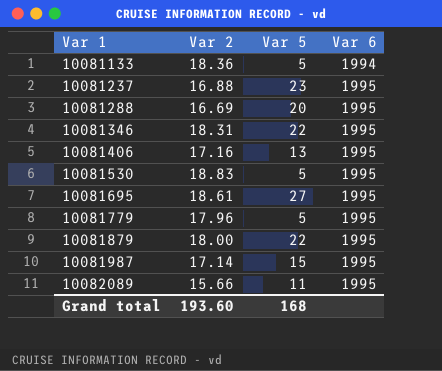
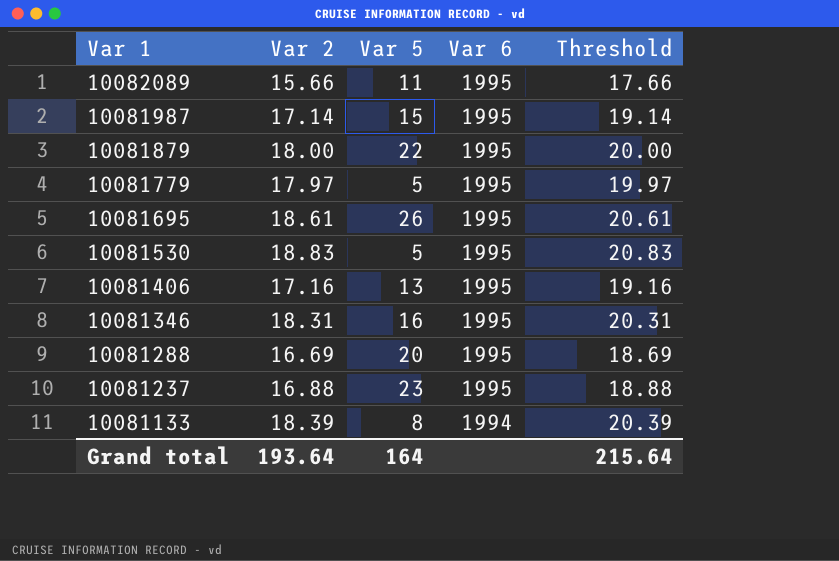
row order: Var 1 ascending -> Var 1 descending
column Threshold | formula: none -> [Var 2] + 2
10081779 | Var 2: 17.96 -> 17.97
10081695 | Var 5: 27 -> 26
10081346 | Var 5: 22 -> 16
10081133 | Var 2: 18.36 -> 18.39
10081133 | Var 5: 5 -> 8
Grand total | Var 2: 193.60 -> 193.64
Grand total | Var 5: 168 -> 164

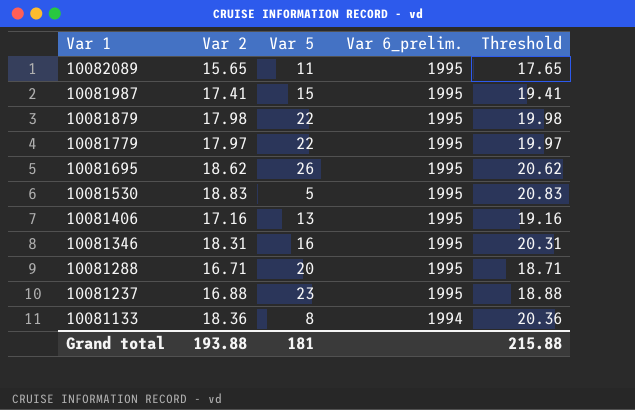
column name: Var 6 -> Var 6_prelim.
10082089 | Var 2: 15.66 -> 15.65
10082089 | Threshold: 17.66 -> 17.65
10081987 | Var 2: 17.14 -> 17.41
10081987 | Threshold: 19.14 -> 19.41
10081879 | Var 2: 18.00 -> 17.98
10081879 | Threshold: 20.00 -> 19.98
10081779 | Var 5: 5 -> 22
10081695 | Var 2: 18.61 -> 18.62
10081695 | Threshold: 20.61 -> 20.62
10081288 | Var 2: 16.69 -> 16.71
10081288 | Threshold: 18.69 -> 18.71
10081133 | Var 2: 18.39 -> 18.36
10081133 | Threshold: 20.39 -> 20.36
Grand total | Var 2: 193.64 -> 193.88
Grand total | Var 5: 164 -> 181
Grand total | Threshold: 215.64 -> 215.88

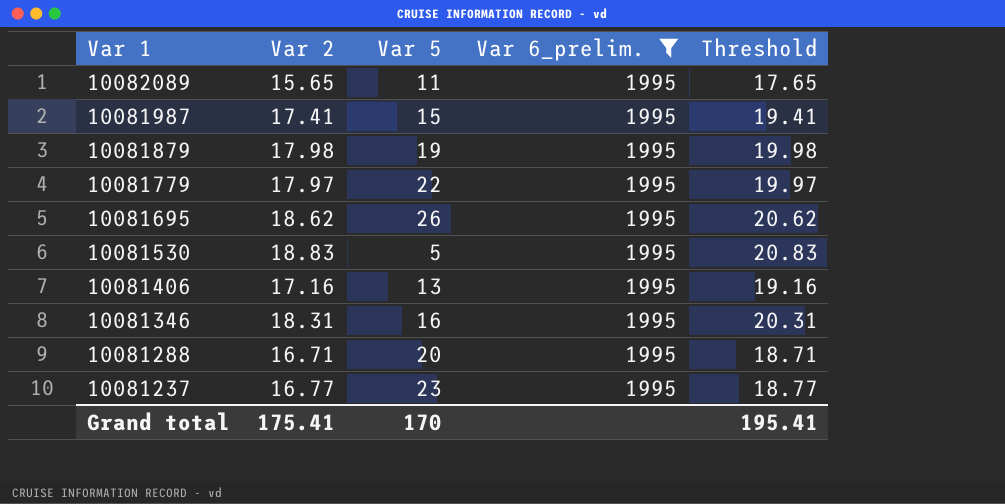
filter: none -> Var 6_prelim. = 1995
10081879 | Var 5: 22 -> 19
10081237 | Var 2: 16.88 -> 16.77
10081237 | Threshold: 18.88 -> 18.77
Grand total | Var 2: 193.88 -> 175.41
Grand total | Var 5: 181 -> 170
Grand total | Threshold: 215.88 -> 195.41

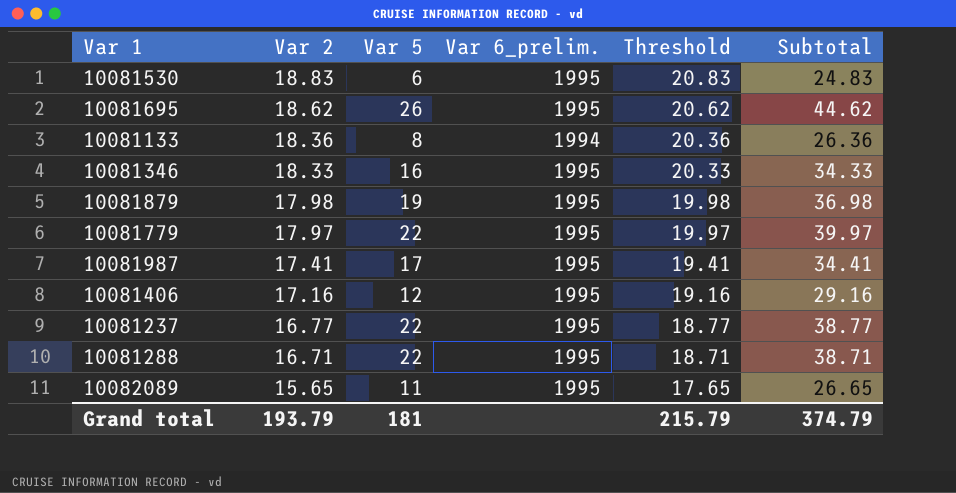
filter: Var 6_prelim. = 1995 -> none
row order: Var 1 descending -> Var 2 descending
column Subtotal | formula: none -> [Var 2] + [Var 5]
10081530 | Var 5: 5 -> 6
10081346 | Var 2: 18.31 -> 18.33
10081346 | Threshold: 20.31 -> 20.33
10081987 | Var 5: 15 -> 17
10081406 | Var 5: 13 -> 12
10081237 | Var 5: 23 -> 22
10081288 | Var 5: 20 -> 22
Grand total | Var 2: 175.41 -> 193.79
Grand total | Var 5: 170 -> 181
Grand total | Threshold: 195.41 -> 215.79

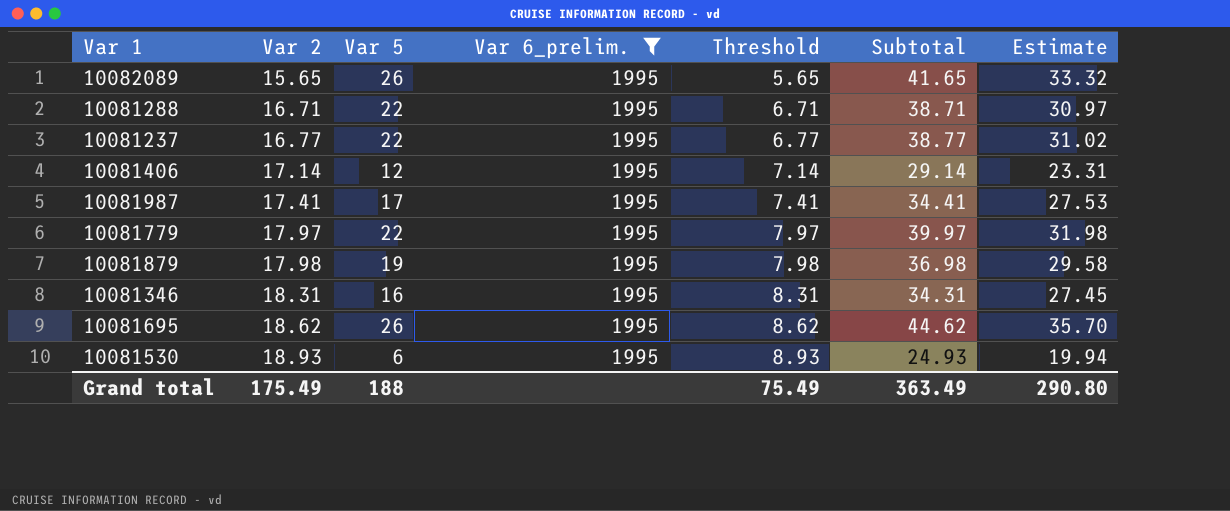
filter: none -> Var 6_prelim. = 1995
row order: Var 2 descending -> Var 2 ascending
column Threshold | formula: [Var 2] + 2 -> [Var 2] - 10
column Estimate | formula: none -> [Subtotal] * 0.8
10082089 | Var 5: 11 -> 26
10082089 | Subtotal: 26.65 -> 41.65
10081406 | Var 2: 17.16 -> 17.14
10081406 | Subtotal: 29.16 -> 29.14
10081346 | Var 2: 18.33 -> 18.31
10081346 | Subtotal: 34.33 -> 34.31
10081530 | Var 2: 18.83 -> 18.93
10081530 | Subtotal: 24.83 -> 24.93
Grand total | Var 2: 193.79 -> 175.49
Grand total | Var 5: 181 -> 188
Grand total | Threshold: 215.79 -> 75.49
Grand total | Subtotal: 374.79 -> 363.49

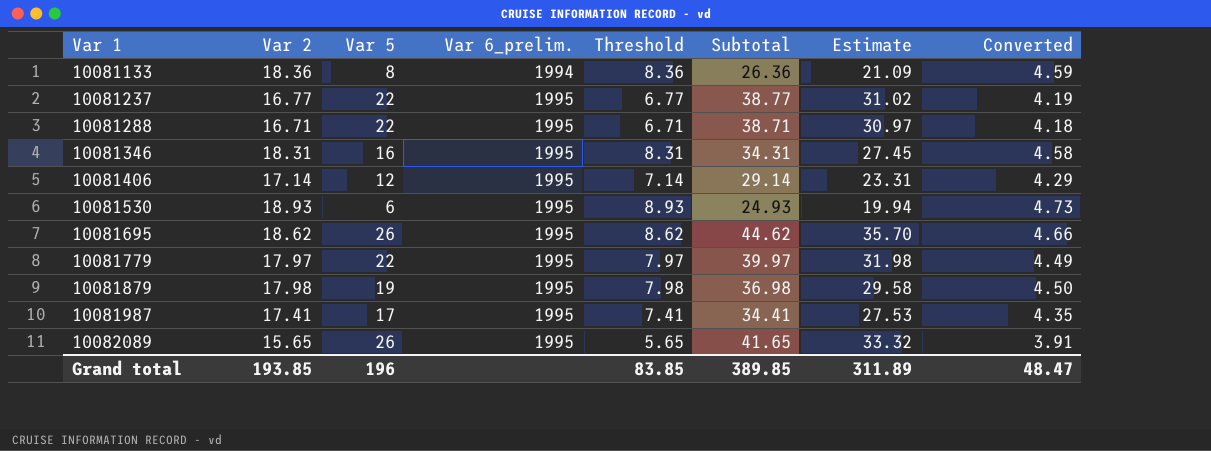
filter: Var 6_prelim. = 1995 -> none
row order: Var 2 ascending -> Var 1 ascending
column Converted | formula: none -> [Var 2] * 0.25
Grand total | Var 2: 175.49 -> 193.85
Grand total | Var 5: 188 -> 196
Grand total | Threshold: 75.49 -> 83.85
Grand total | Subtotal: 363.49 -> 389.85
Grand total | Estimate: 290.80 -> 311.89

